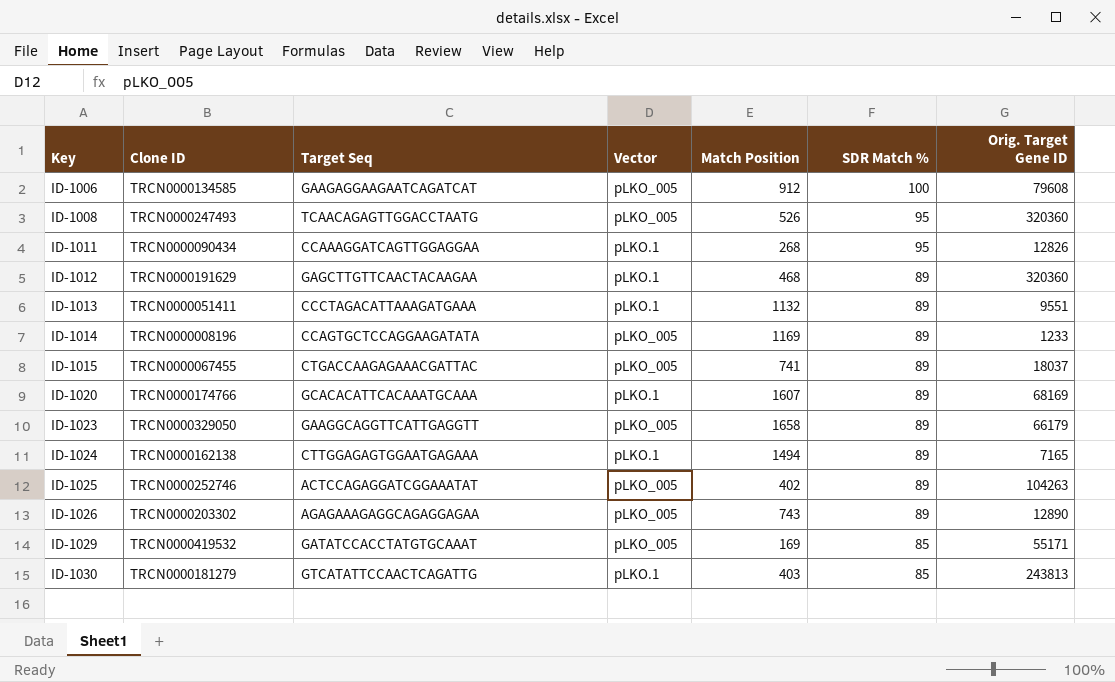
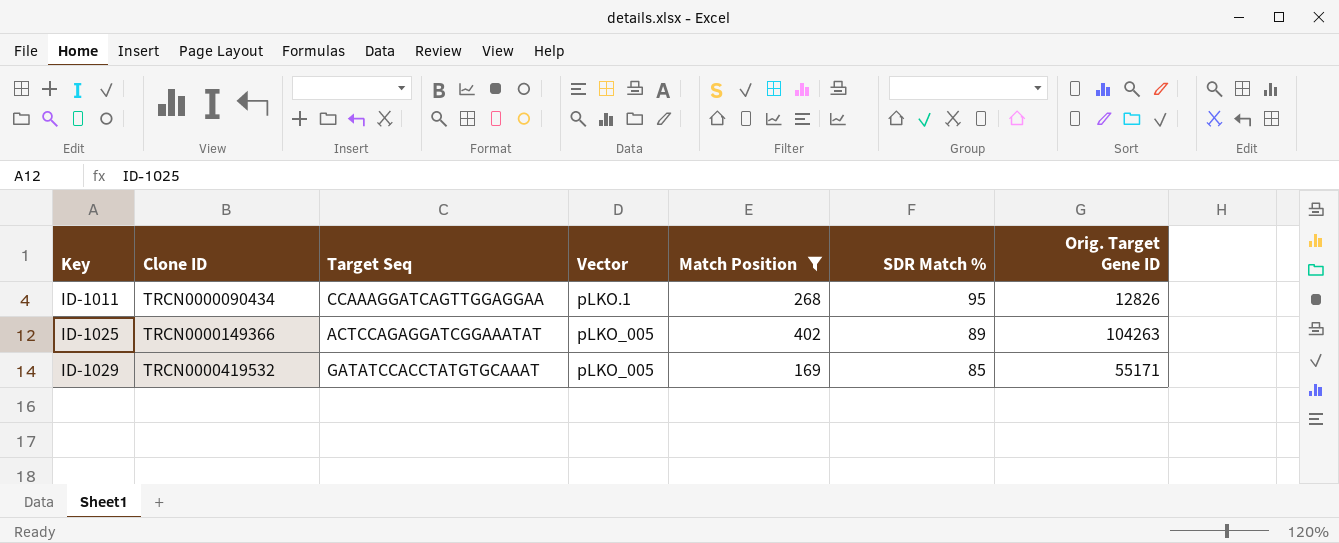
filter: none -> Match Position <= 402
ID-1025 | Clone ID: TRCN0000252746 -> TRCN0000149366

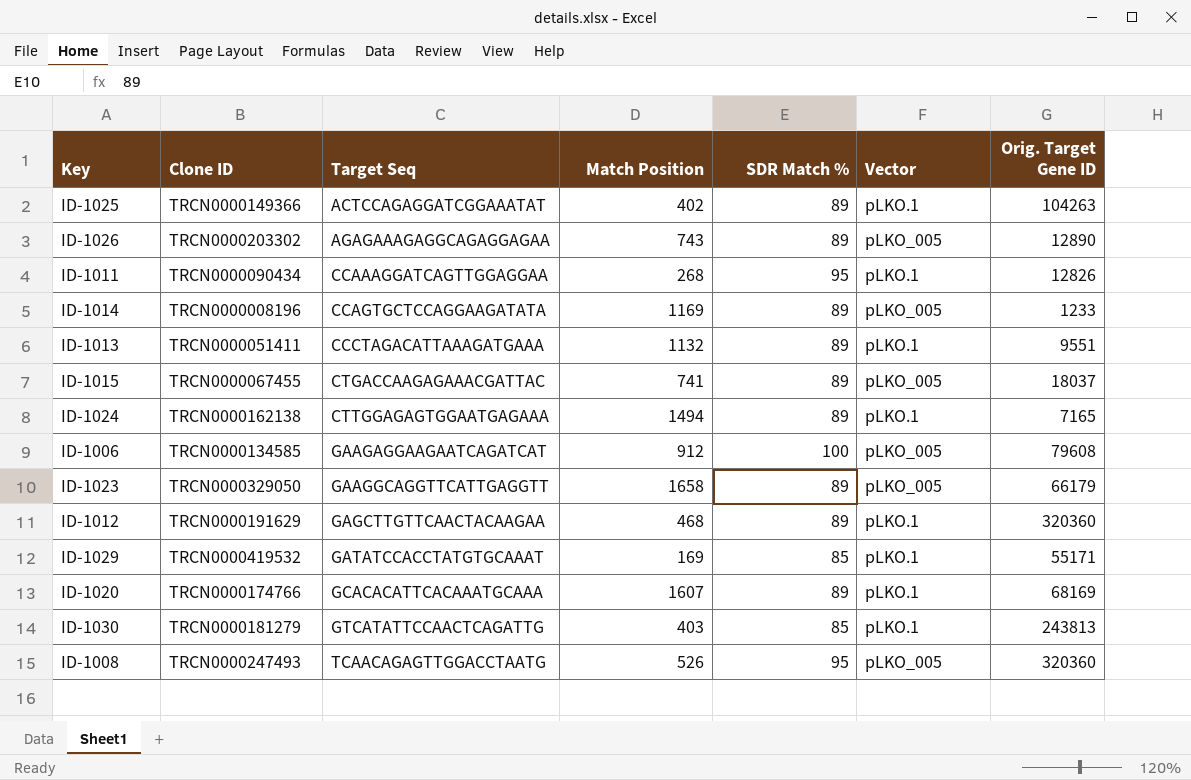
filter: Match Position <= 402 -> none
row order: Key ascending -> Target Seq ascending
column Vector | position: 4 -> 6
ID-1025 | Vector: pLKO_005 -> pLKO.1
ID-1029 | Vector: pLKO_005 -> pLKO.1

